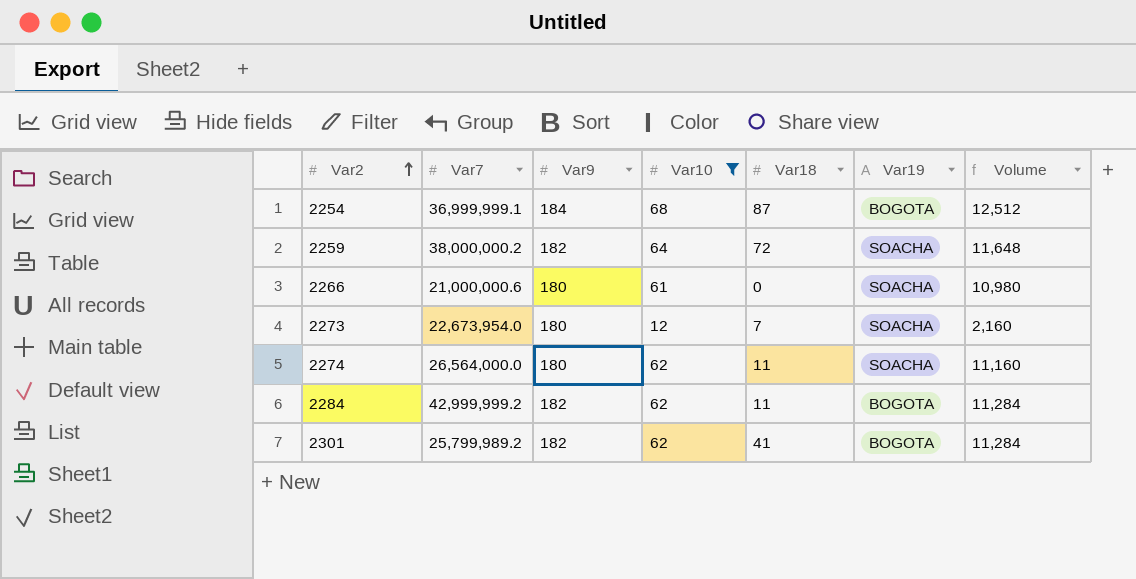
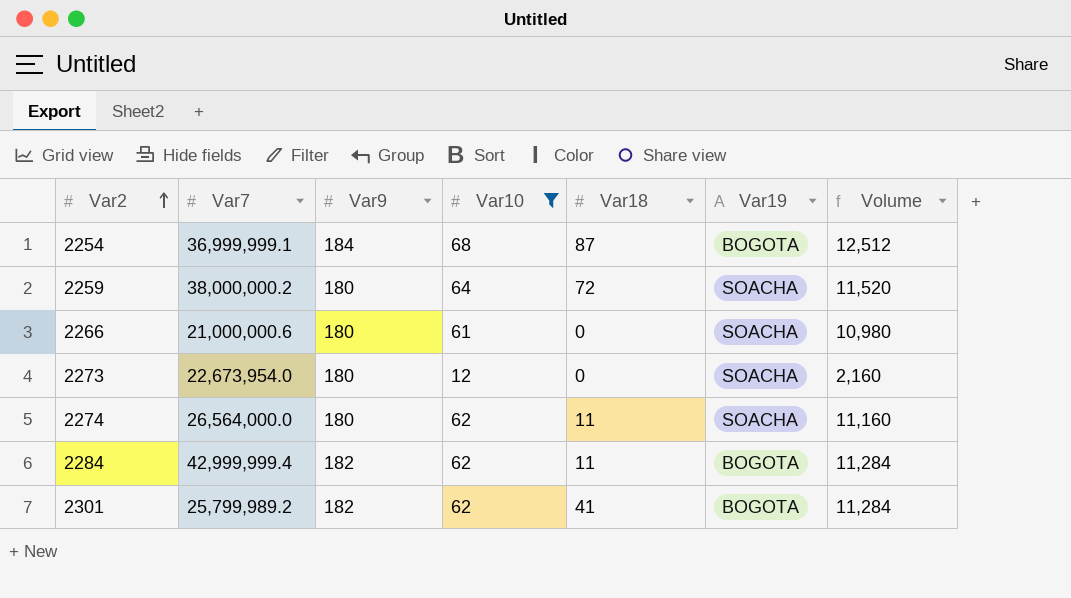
2259 | Var9: 182 -> 180
2259 | Volume: 11,648 -> 11,520
2273 | Var18: 7 -> 0
2284 | Var7: 42,999,999.2 -> 42,999,999.4

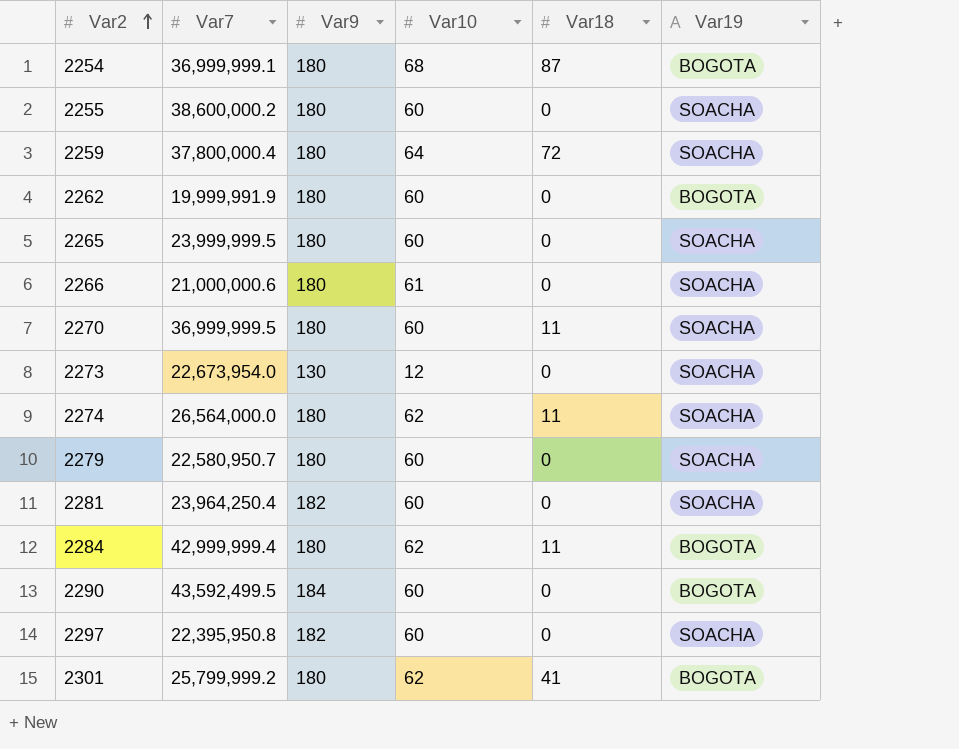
filter: Var10 != 60 -> none
column Volume | formula: [Var9] * [Var10] -> none
2254 | Var9: 184 -> 180
2259 | Var7: 38,000,000.2 -> 37,800,000.4
2273 | Var9: 180 -> 130
2284 | Var9: 182 -> 180
2301 | Var7: 25,799,989.2 -> 25,799,999.2
2301 | Var9: 182 -> 180

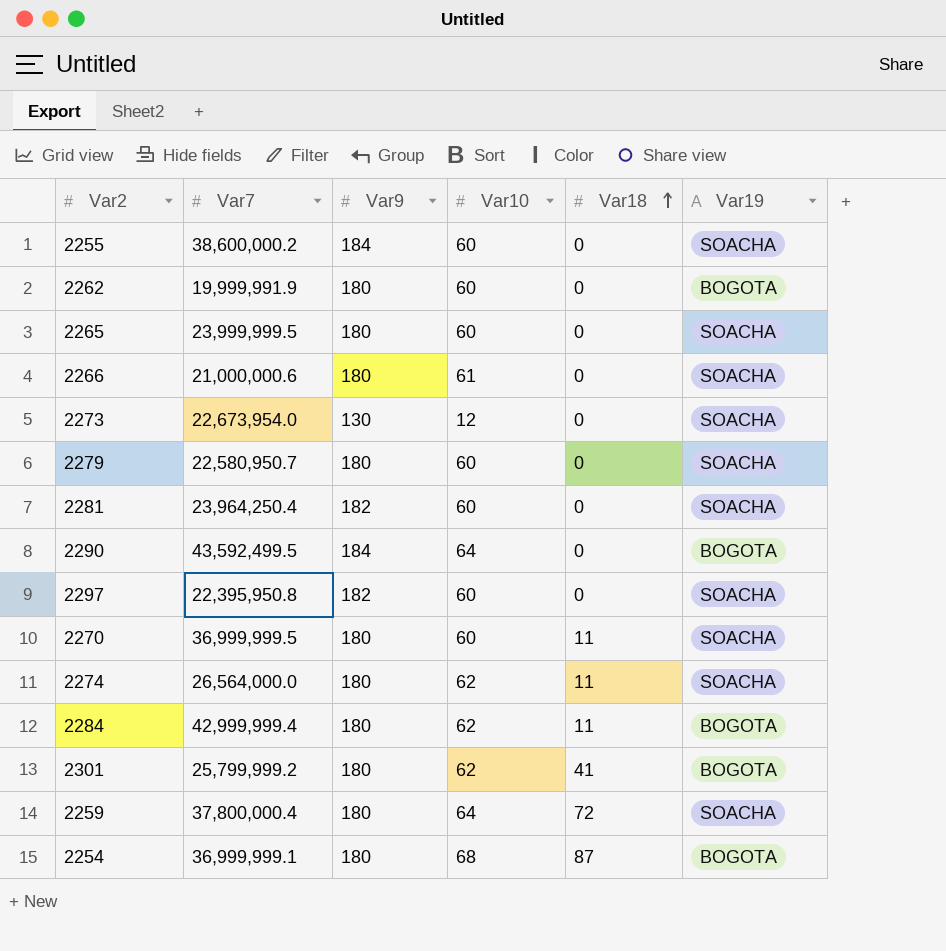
row order: Var2 ascending -> Var18 ascending
2255 | Var9: 180 -> 184
2290 | Var10: 60 -> 64

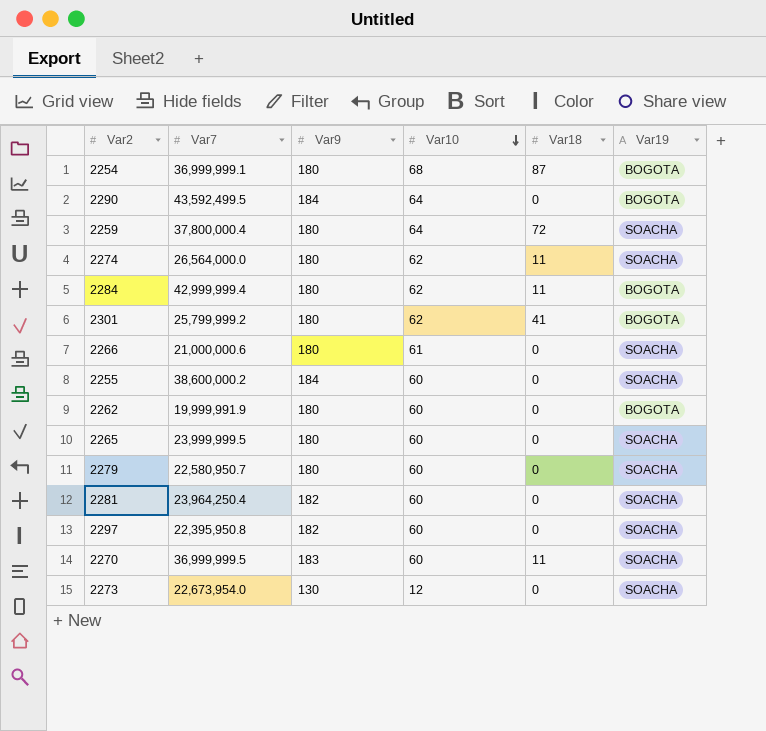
row order: Var18 ascending -> Var10 descending
2270 | Var9: 180 -> 183

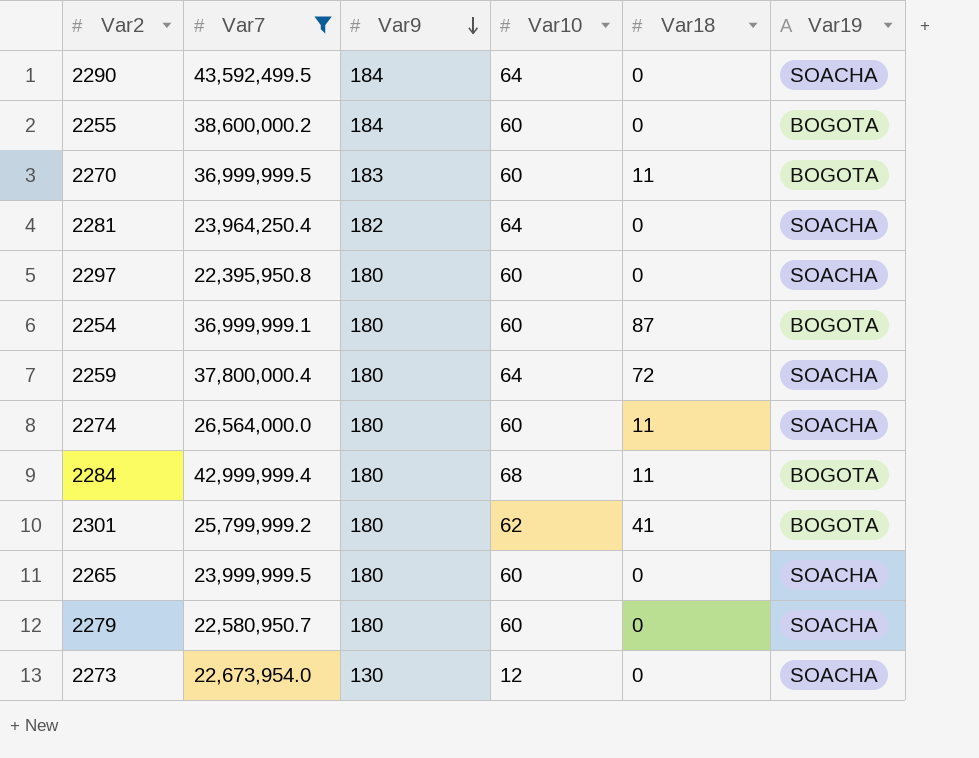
filter: none -> Var7 >= 22,395,950.8
row order: Var10 descending -> Var9 descending
2290 | Var19: BOGOTA -> SOACHA
2255 | Var19: SOACHA -> BOGOTA
2270 | Var19: SOACHA -> BOGOTA
2281 | Var10: 60 -> 64
2297 | Var9: 182 -> 180
2254 | Var10: 68 -> 60
2274 | Var10: 62 -> 60
2284 | Var10: 62 -> 68

